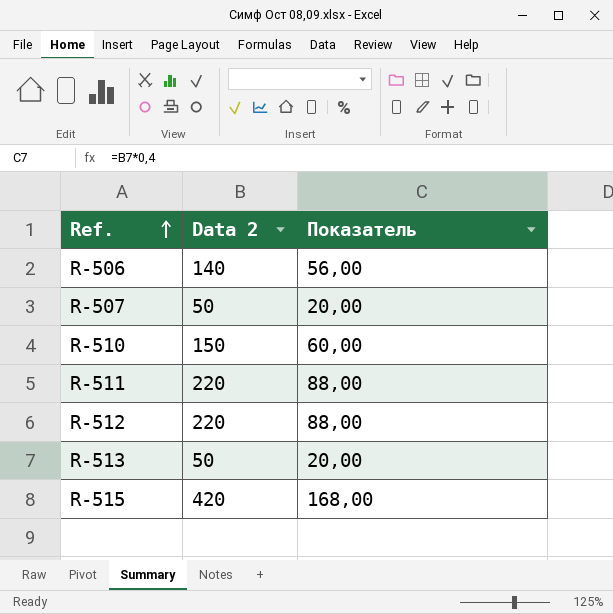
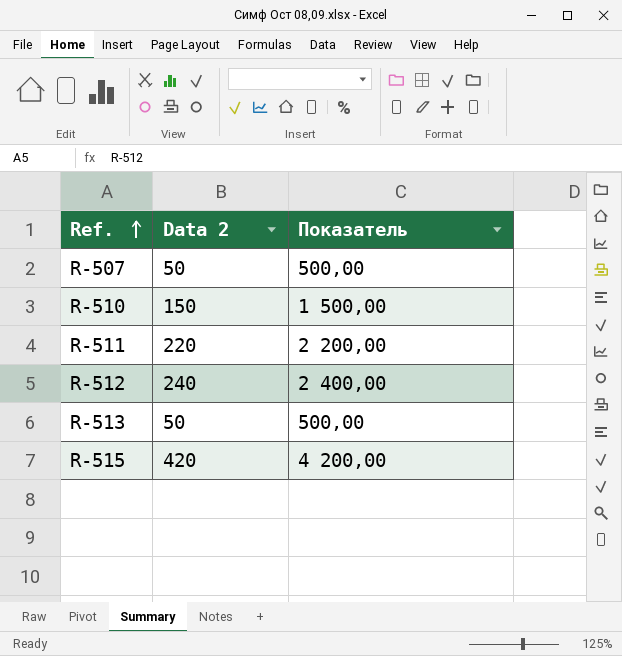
column Показатель | formula: [Data 2] * 0,4 -> [Data 2] * 10
row R-506: 140 | 56,00 -> none
R-512 | Data 2: 220 -> 240

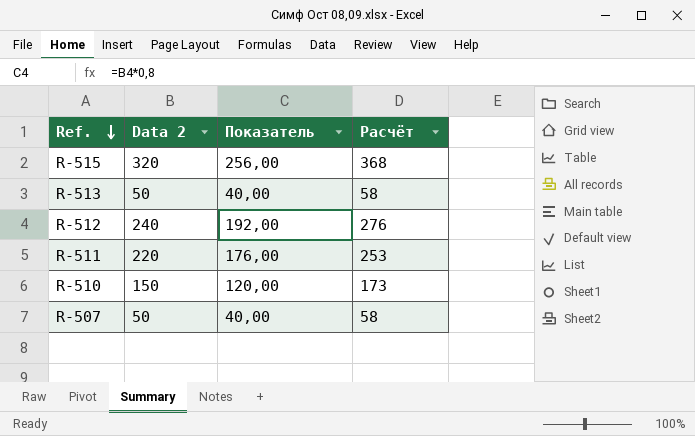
row order: Ref. ascending -> Ref. descending
column Показатель | formula: [Data 2] * 10 -> [Data 2] * 0,8
column Расчёт | formula: none -> [Data 2] * 1,15
R-515 | Data 2: 420 -> 320

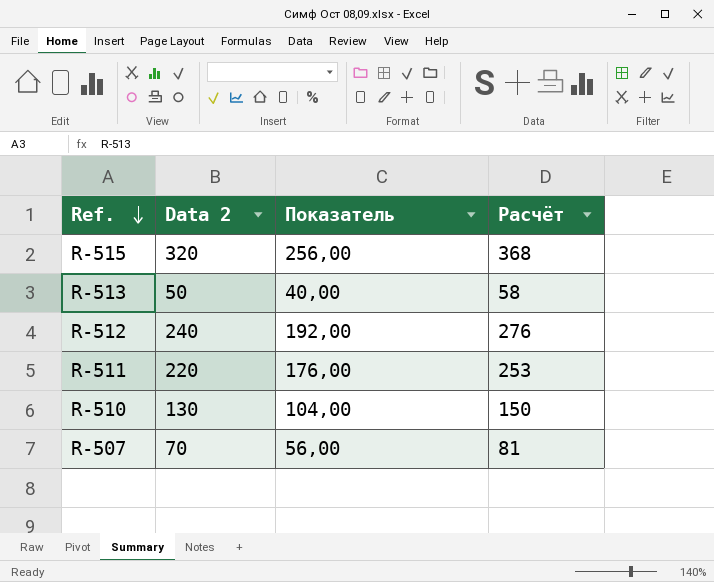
R-510 | Data 2: 150 -> 130
R-510 | Показатель: 120,00 -> 104,00
R-510 | Расчёт: 173 -> 150
R-507 | Data 2: 50 -> 70
R-507 | Показатель: 40,00 -> 56,00
R-507 | Расчёт: 58 -> 81

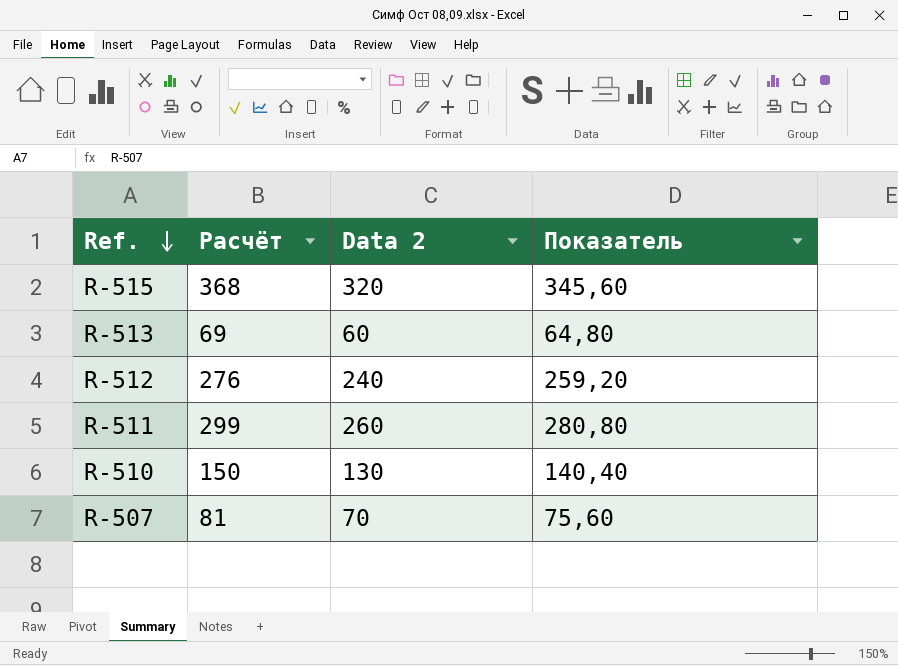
column Расчёт | position: 4 -> 2
column Показатель | formula: [Data 2] * 0,8 -> [Data 2] * 1,08
R-513 | Расчёт: 58 -> 69
R-513 | Data 2: 50 -> 60
R-511 | Расчёт: 253 -> 299
R-511 | Data 2: 220 -> 260

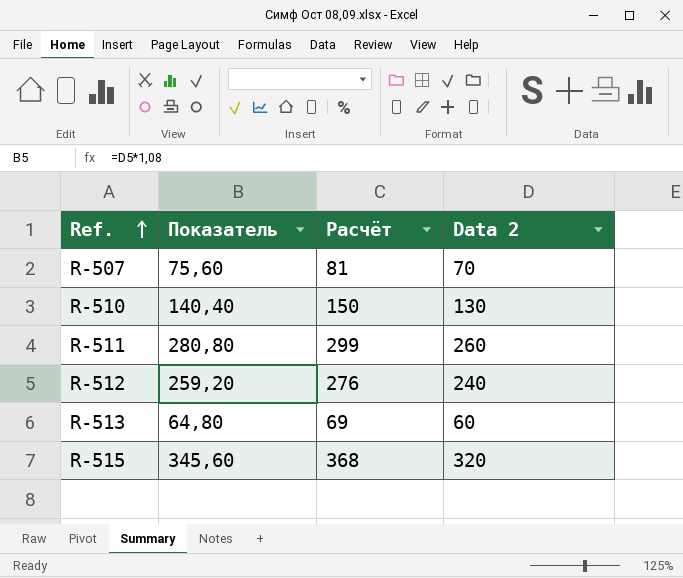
row order: Ref. descending -> Ref. ascending
column Показатель | position: 4 -> 2

